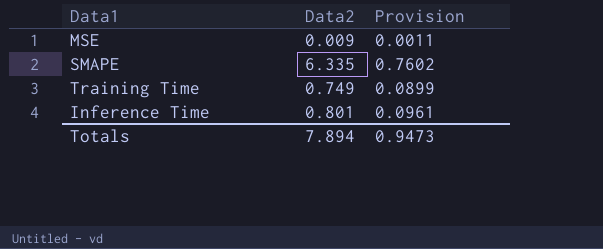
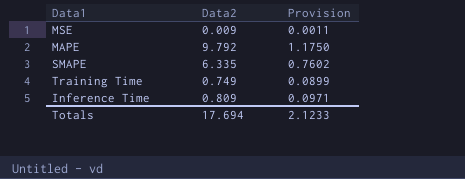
row MAPE: none -> 9.792 | 1.1750
Inference Time | Data2: 0.801 -> 0.809
Inference Time | Provision: 0.0961 -> 0.0971
Totals | Data2: 7.894 -> 17.694
Totals | Provision: 0.9473 -> 2.1233

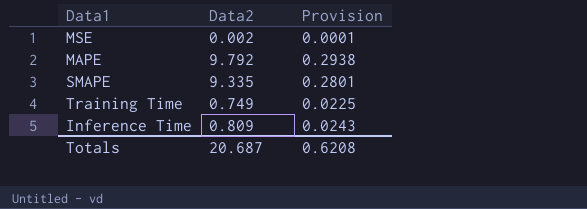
column Provision | formula: [Data2] * 0.12 -> [Data2] * 0.03
MSE | Data2: 0.009 -> 0.002
SMAPE | Data2: 6.335 -> 9.335
Totals | Data2: 17.694 -> 20.687
Totals | Provision: 2.1233 -> 0.6208

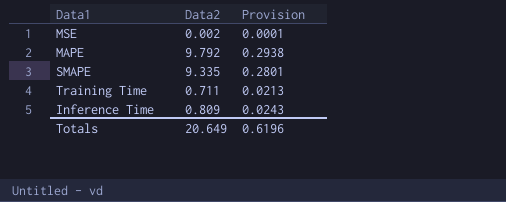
Training Time | Data2: 0.749 -> 0.711
Training Time | Provision: 0.0225 -> 0.0213
Totals | Data2: 20.687 -> 20.649
Totals | Provision: 0.6208 -> 0.6196

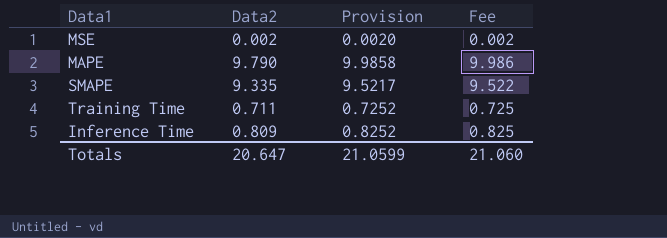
column Provision | formula: [Data2] * 0.03 -> [Data2] * 1.02
column Fee | formula: none -> [Data2] * 1.02
MAPE | Data2: 9.792 -> 9.790
Totals | Data2: 20.649 -> 20.647
Totals | Provision: 0.6196 -> 21.0599

